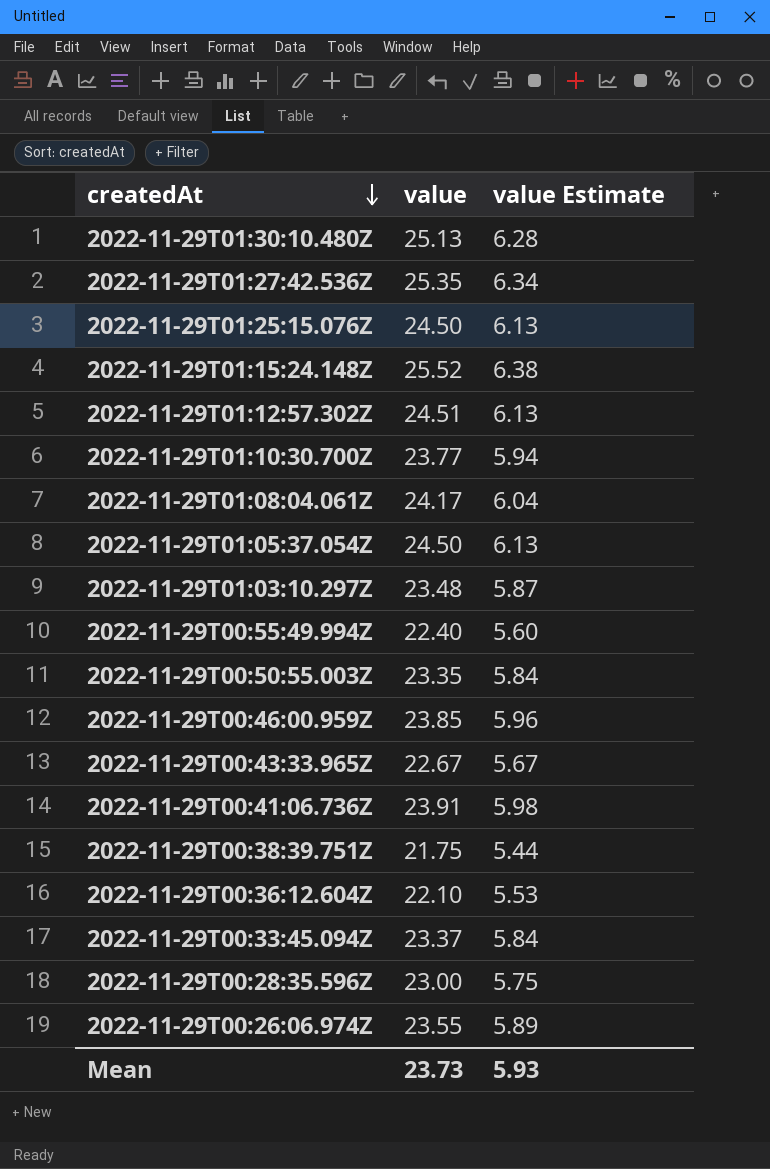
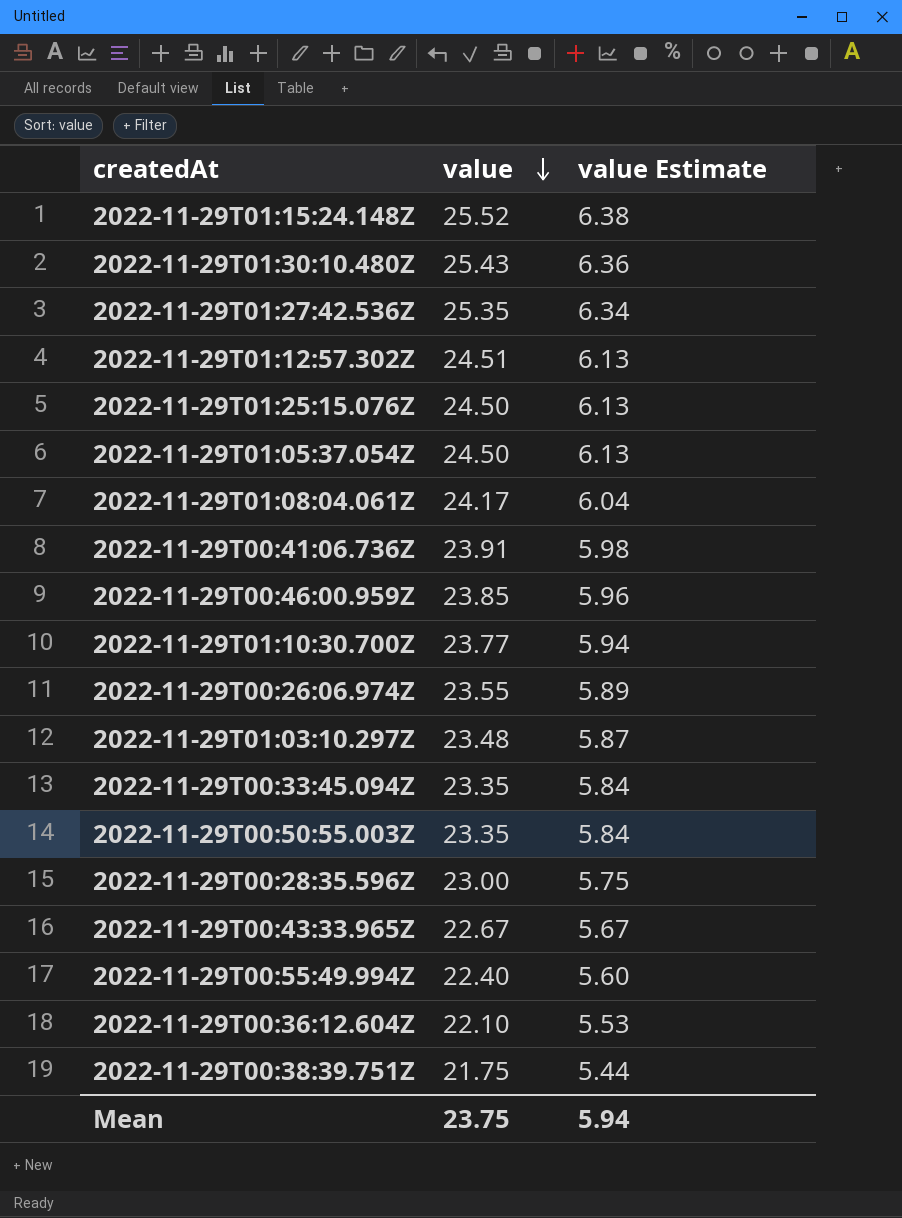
row order: createdAt descending -> value descending
2022-11-29T01:30:10.480Z | value: 25.13 -> 25.43
2022-11-29T01:30:10.480Z | value Estimate: 6.28 -> 6.36
2022-11-29T00:33:45.094Z | value: 23.37 -> 23.35
Mean | value: 23.73 -> 23.75
Mean | value Estimate: 5.93 -> 5.94

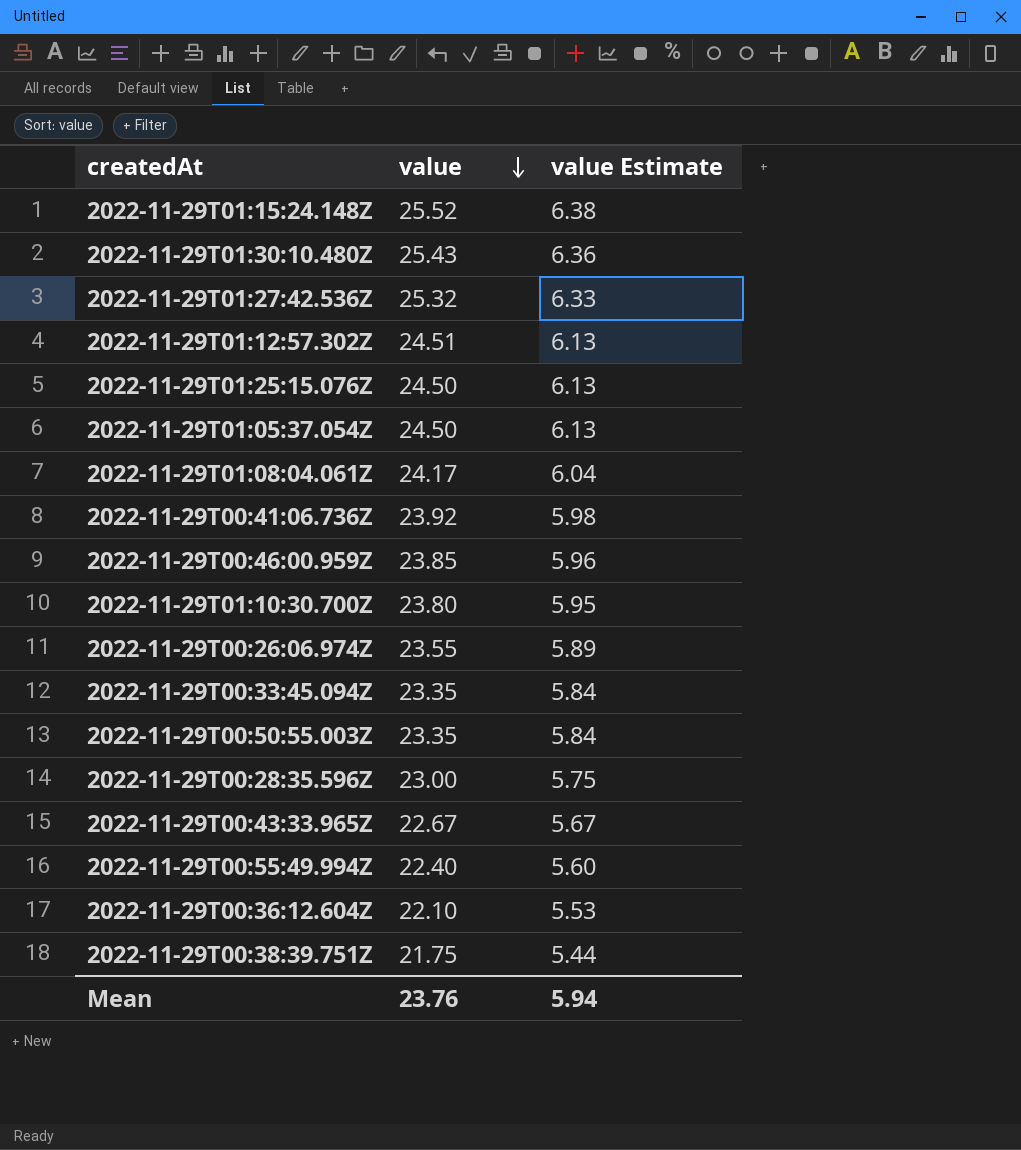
row 2022-11-29T01:03:10.297Z: 23.48 | 5.87 -> none
2022-11-29T01:27:42.536Z | value: 25.35 -> 25.32
2022-11-29T01:27:42.536Z | value Estimate: 6.34 -> 6.33
2022-11-29T00:41:06.736Z | value: 23.91 -> 23.92
2022-11-29T01:10:30.700Z | value: 23.77 -> 23.80
2022-11-29T01:10:30.700Z | value Estimate: 5.94 -> 5.95
Mean | value: 23.75 -> 23.76

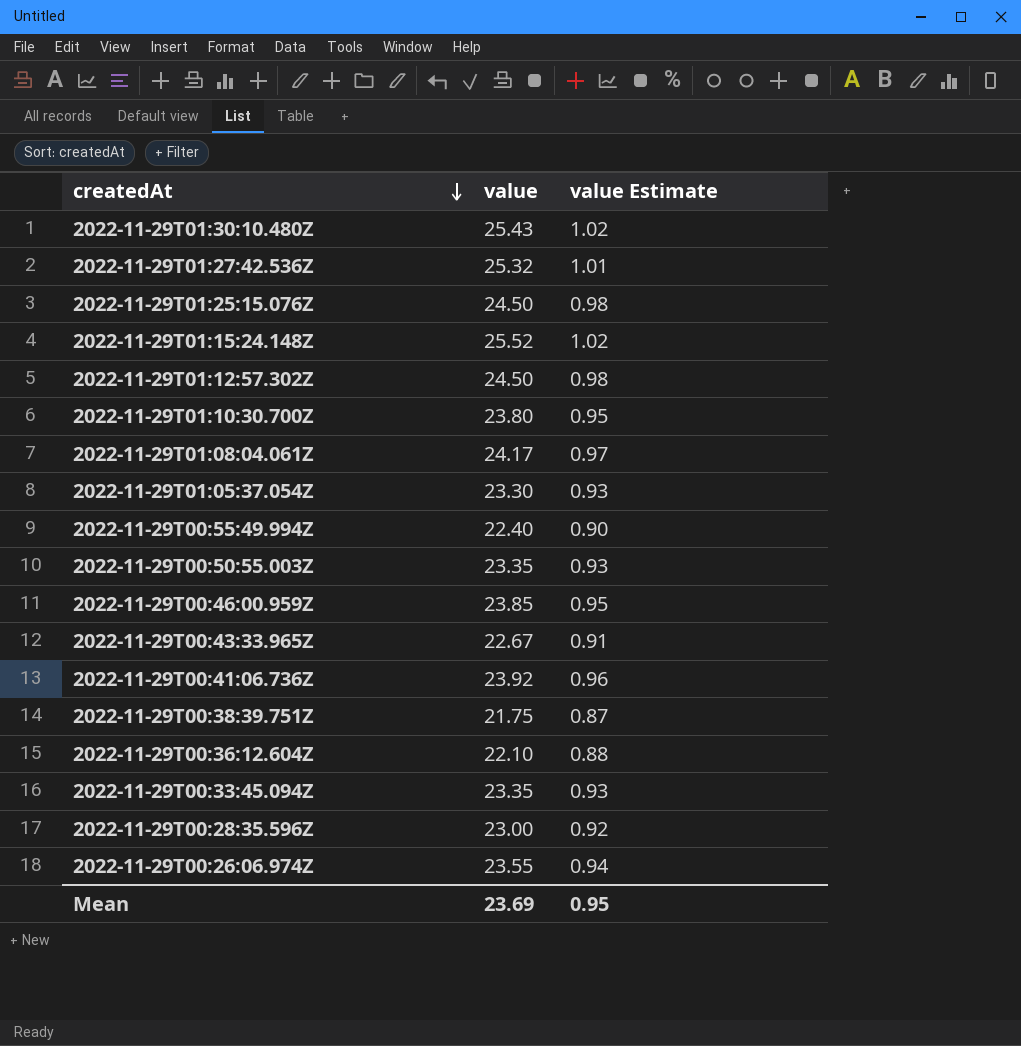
row order: value descending -> createdAt descending
column value Estimate | formula: [value] * 0.25 -> [value] * 0.04
2022-11-29T01:12:57.302Z | value: 24.51 -> 24.50
2022-11-29T01:05:37.054Z | value: 24.50 -> 23.30
Mean | value: 23.76 -> 23.69
Mean | value Estimate: 5.94 -> 0.95

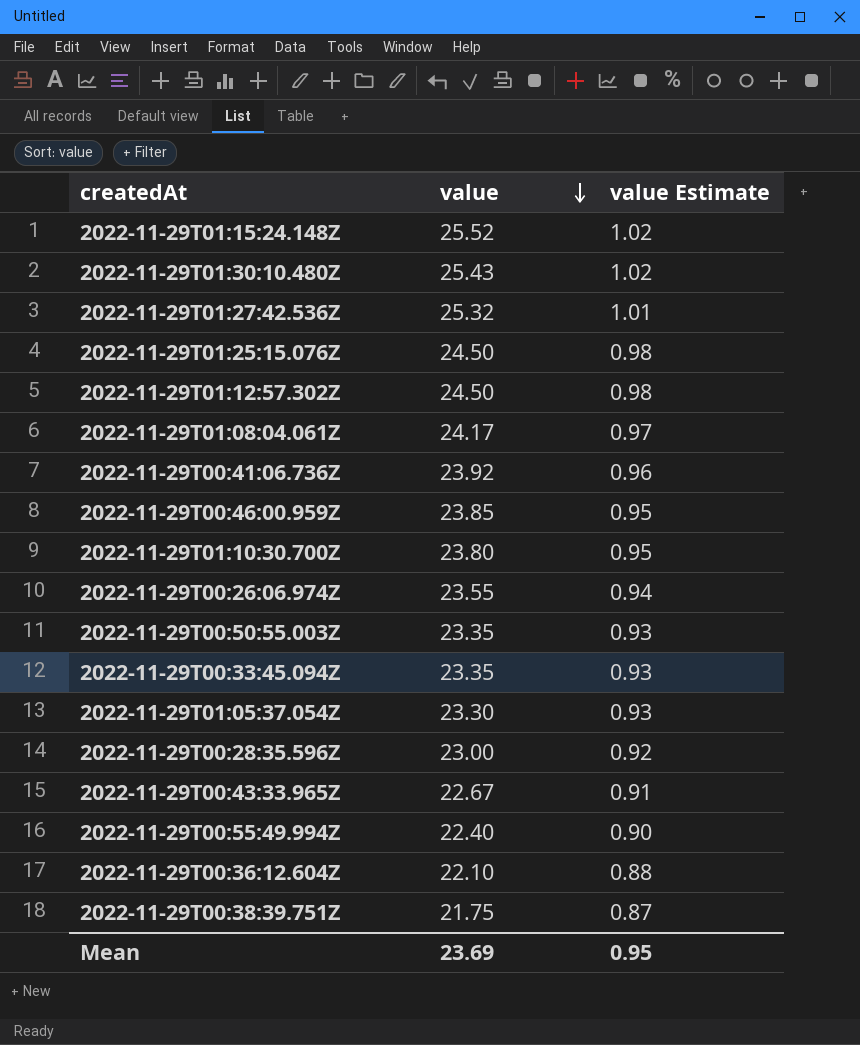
row order: createdAt descending -> value descending

